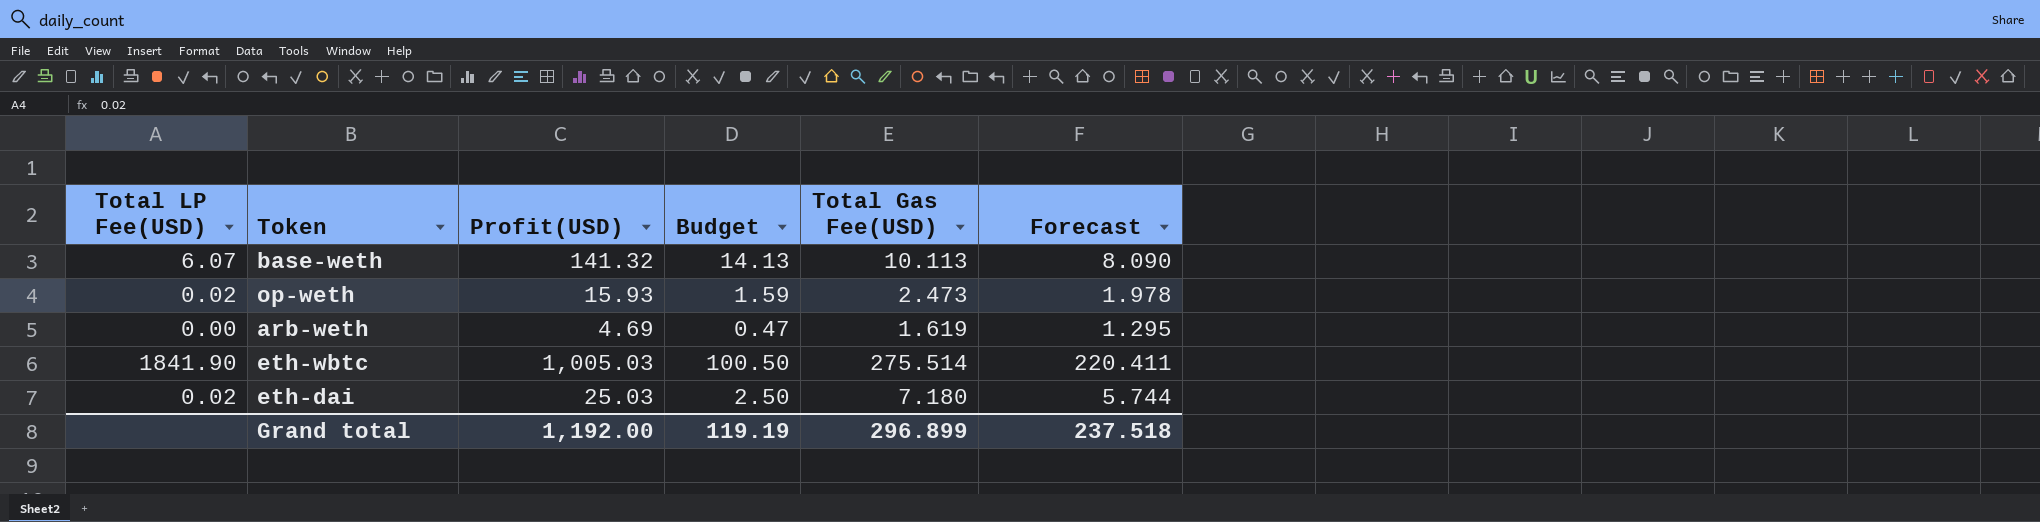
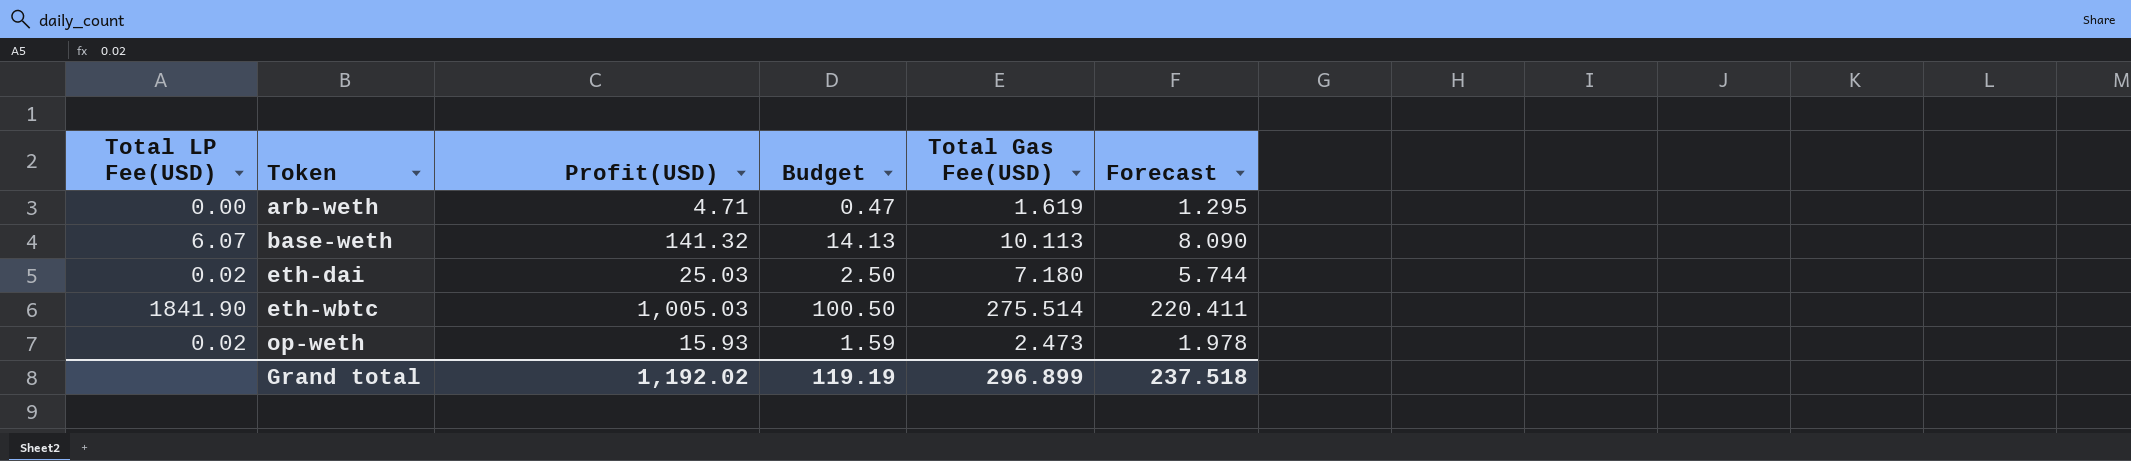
row order: none -> Token ascending
arb-weth | Profit(USD): 4.69 -> 4.71
Grand total | Profit(USD): 1,192.00 -> 1,192.02

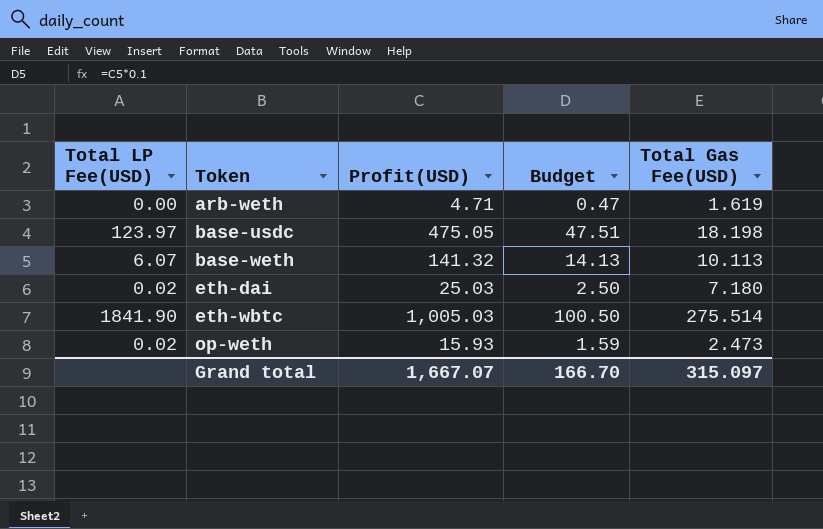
column Forecast | formula: [Total Gas Fee(USD)] * 0.8 -> none
row base-usdc: none -> 123.97 | 475.05 | 47.51 | 18.198
Grand total | Profit(USD): 1,192.02 -> 1,667.07
Grand total | Budget: 119.19 -> 166.70
Grand total | Total Gas Fee(USD): 296.899 -> 315.097

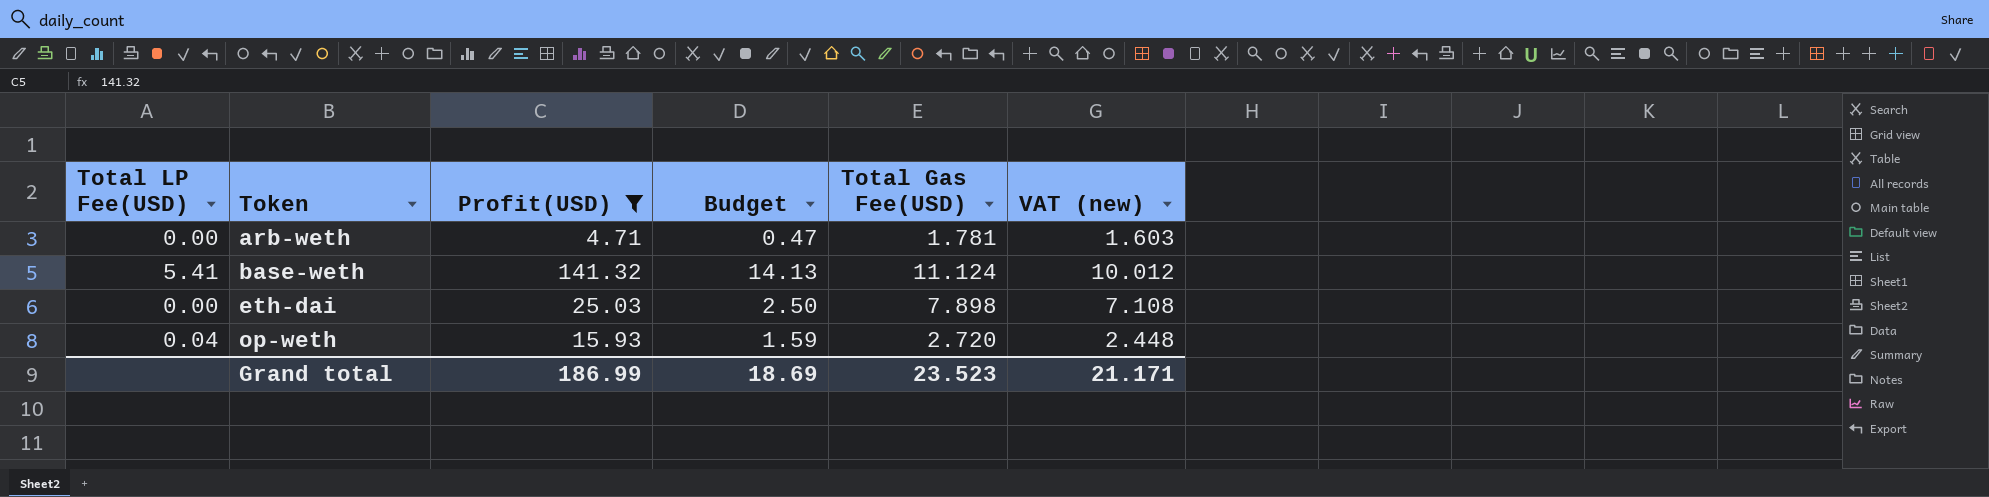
filter: none -> Profit(USD) <= 141.32
column VAT (new) | formula: none -> [Total Gas Fee(USD)] * 0.9
arb-weth | Total Gas Fee(USD): 1.619 -> 1.781
base-weth | Total LP Fee(USD): 6.07 -> 5.41
base-weth | Total Gas Fee(USD): 10.113 -> 11.124
eth-dai | Total LP Fee(USD): 0.02 -> 0.00
eth-dai | Total Gas Fee(USD): 7.180 -> 7.898
op-weth | Total LP Fee(USD): 0.02 -> 0.04
op-weth | Total Gas Fee(USD): 2.473 -> 2.720
Grand total | Profit(USD): 1,667.07 -> 186.99
Grand total | Budget: 166.70 -> 18.69
Grand total | Total Gas Fee(USD): 315.097 -> 23.523

